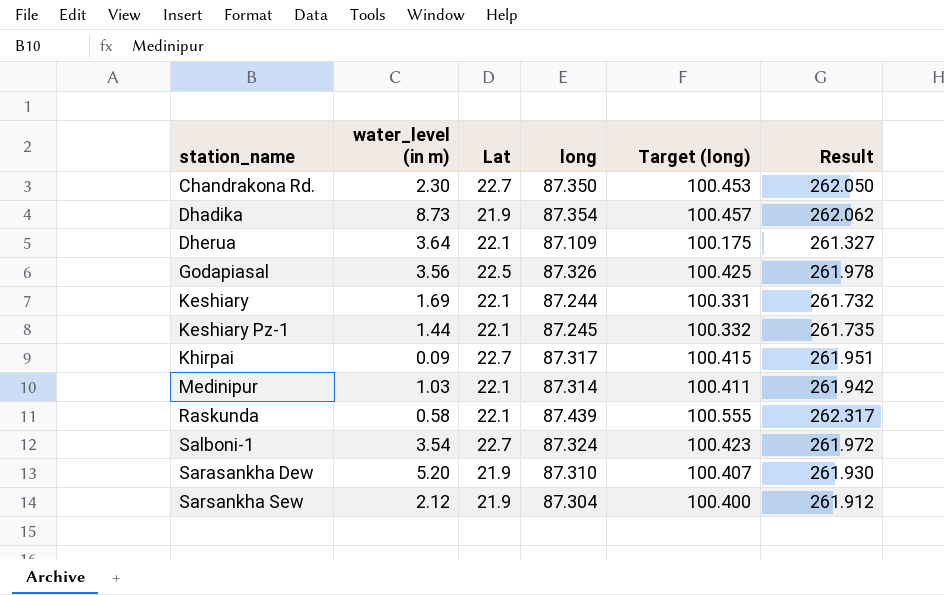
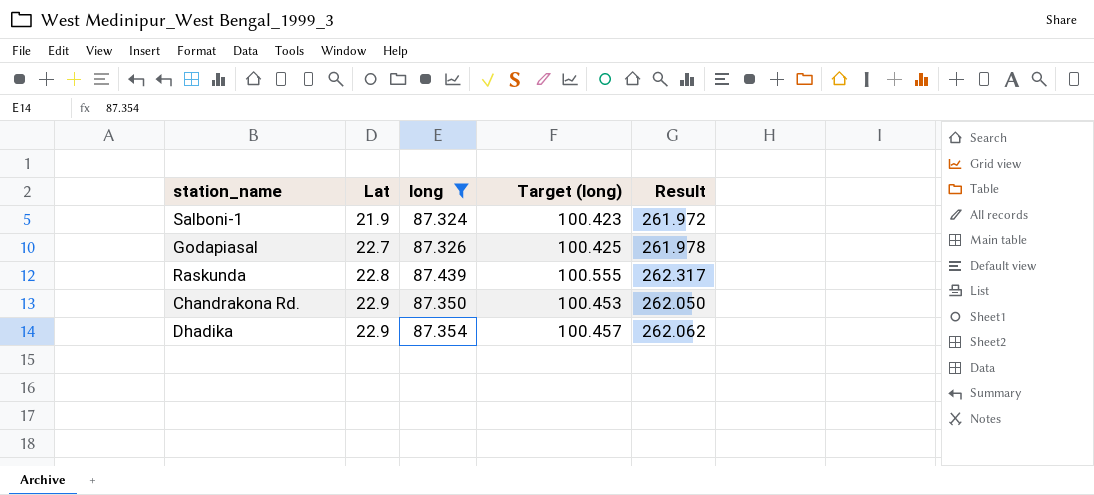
filter: none -> long >= 87.324
row order: station_name ascending -> Lat ascending
column water_level (in m) | position: 2 -> none
Salboni-1 | Lat: 22.7 -> 21.9
Godapiasal | Lat: 22.5 -> 22.7
Raskunda | Lat: 22.1 -> 22.8
Chandrakona Rd. | Lat: 22.7 -> 22.9
Dhadika | Lat: 21.9 -> 22.9

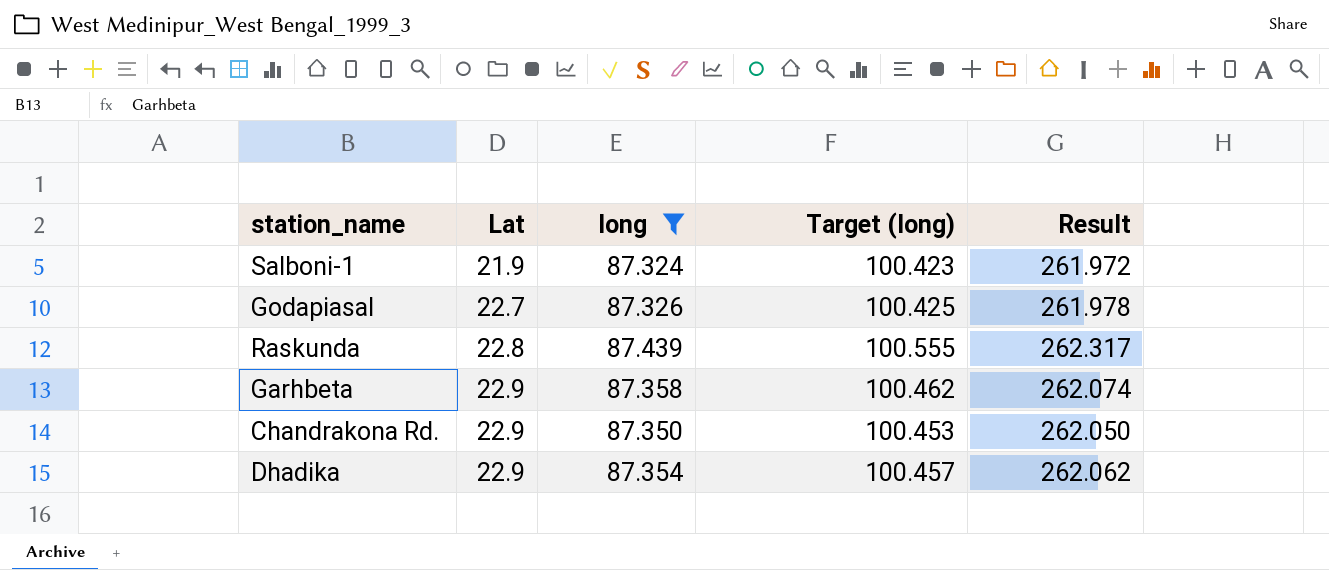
row Garhbeta: none -> 22.9 | 87.358 | 100.462 | 262.074

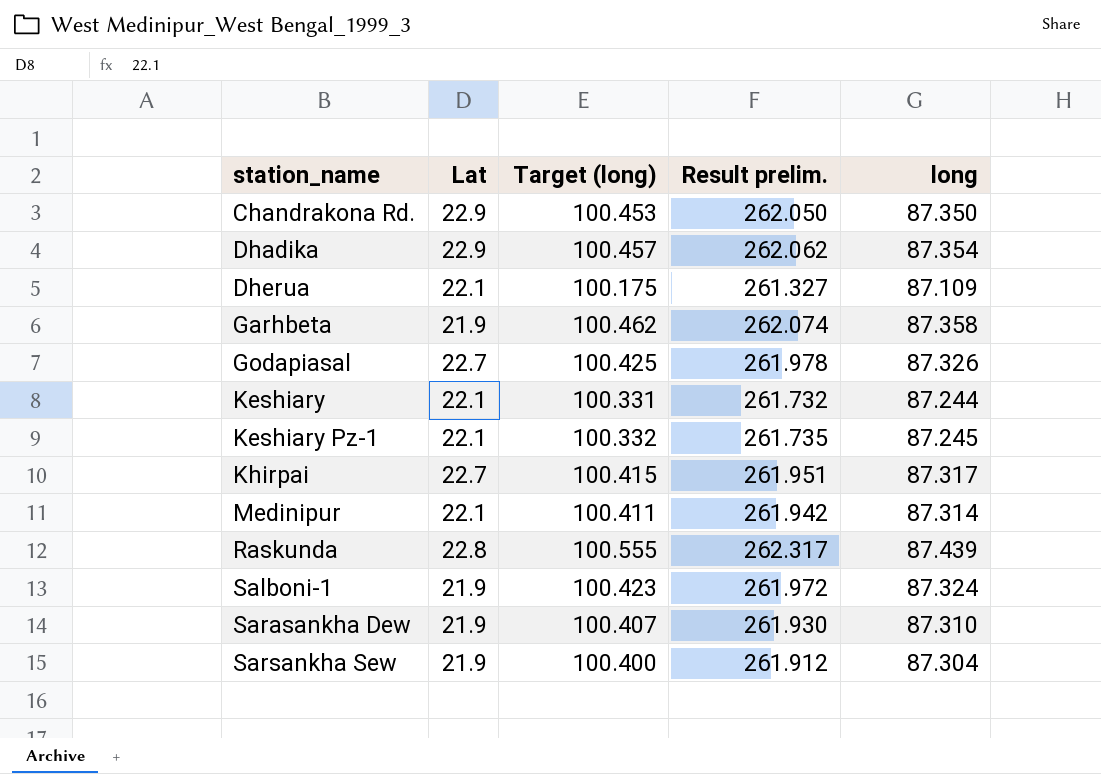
filter: long >= 87.324 -> none
row order: Lat ascending -> station_name ascending
column name: Result -> Result prelim.
column long | position: 3 -> 5
Garhbeta | Lat: 22.9 -> 21.9

